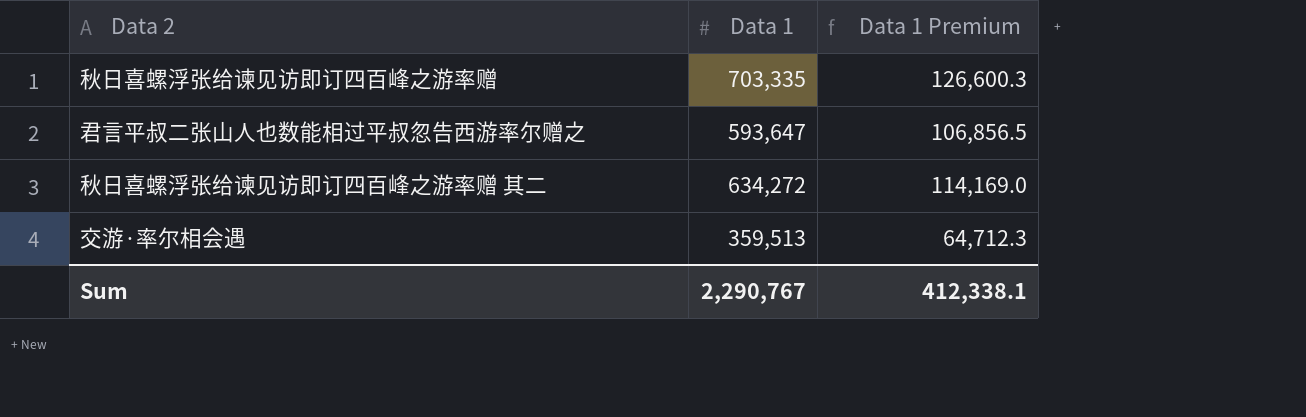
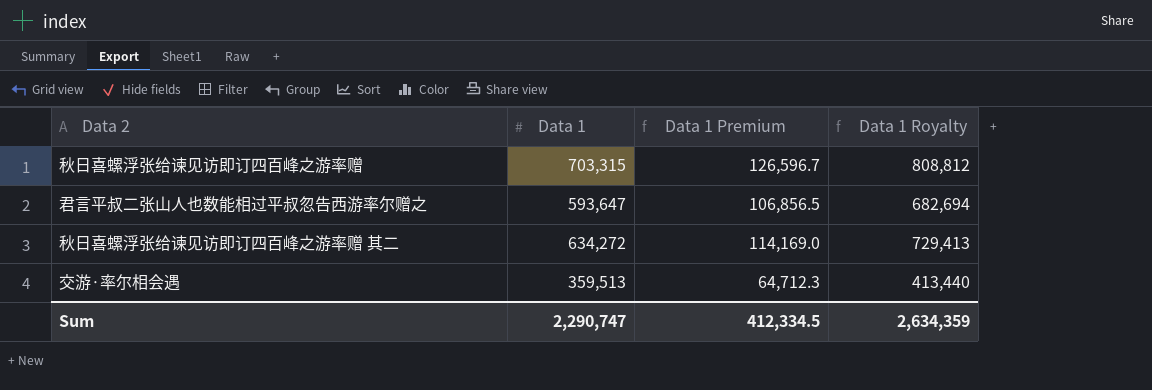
column Data 1 Royalty | formula: none -> [Data 1] * 1.15
秋日喜螺浮张给谏见访即订四百峰之游率赠 | Data 1: 703,335 -> 703,315
秋日喜螺浮张给谏见访即订四百峰之游率赠 | Data 1 Premium: 126,600.3 -> 126,596.7
Sum | Data 1: 2,290,767 -> 2,290,747
Sum | Data 1 Premium: 412,338.1 -> 412,334.5

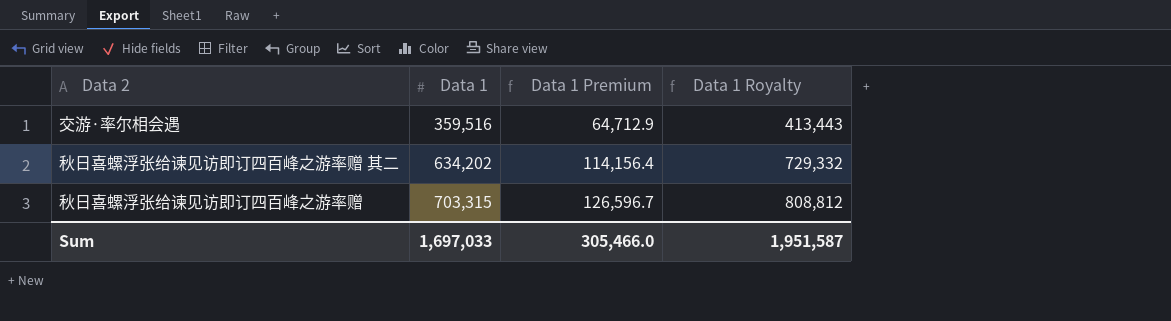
row order: none -> Data 1 ascending
row 君言平叔二张山人也数能相过平叔忽告西游率尔赠之: 593,647 | 106,856.5 | 682,694 -> none
交游·率尔相会遇 | Data 1: 359,513 -> 359,516
交游·率尔相会遇 | Data 1 Premium: 64,712.3 -> 64,712.9
交游·率尔相会遇 | Data 1 Royalty: 413,440 -> 413,443
秋日喜螺浮张给谏见访即订四百峰之游率赠 其二 | Data 1: 634,272 -> 634,202
秋日喜螺浮张给谏见访即订四百峰之游率赠 其二 | Data 1 Premium: 114,169.0 -> 114,156.4
秋日喜螺浮张给谏见访即订四百峰之游率赠 其二 | Data 1 Royalty: 729,413 -> 729,332
Sum | Data 1: 2,290,747 -> 1,697,033
Sum | Data 1 Premium: 412,334.5 -> 305,466.0
Sum | Data 1 Royalty: 2,634,359 -> 1,951,587

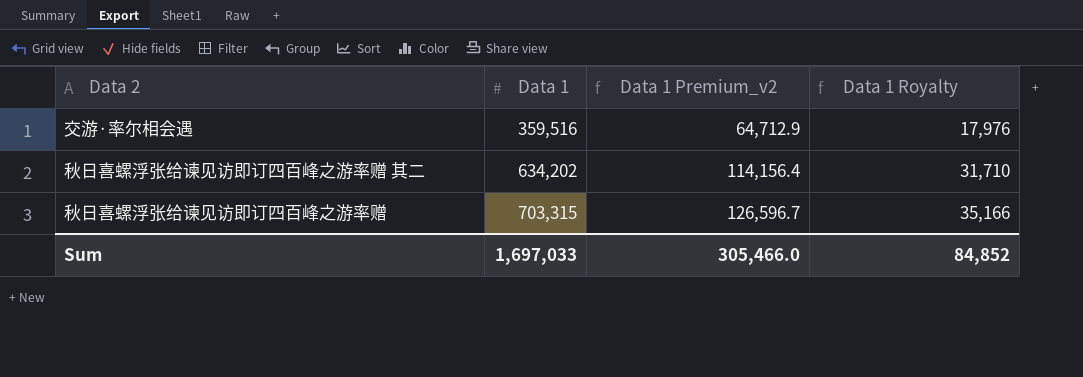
column name: Data 1 Premium -> Data 1 Premium_v2
column Data 1 Royalty | formula: [Data 1] * 1.15 -> [Data 1] * 0.05
Sum | Data 1 Royalty: 1,951,587 -> 84,852

